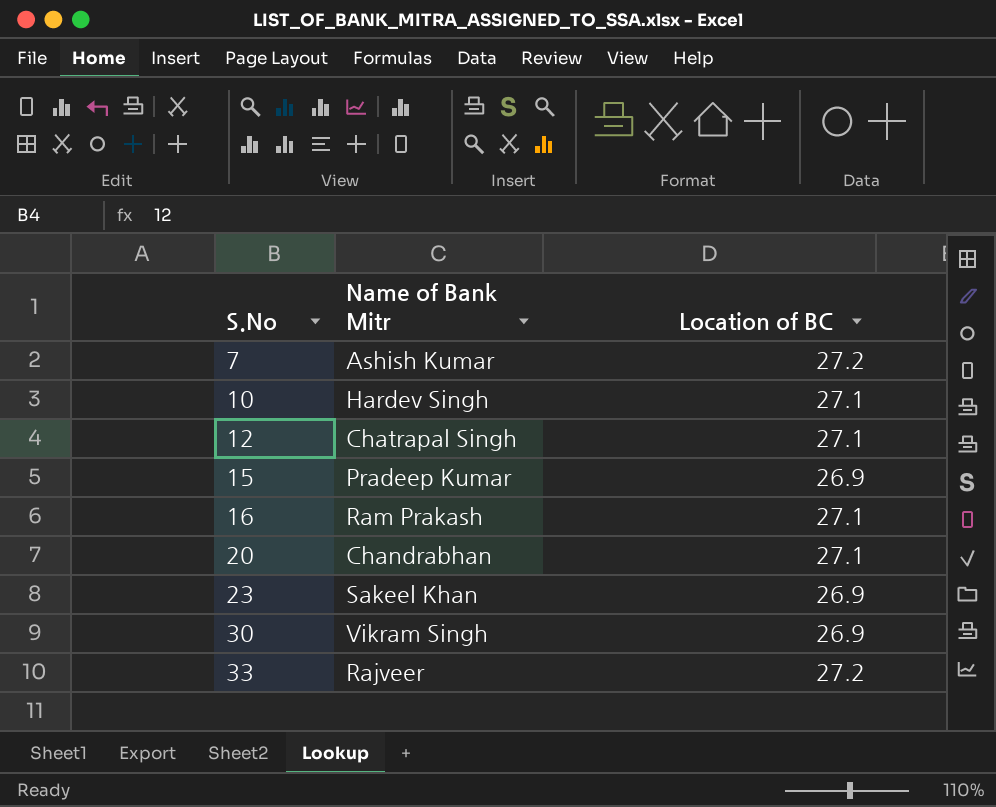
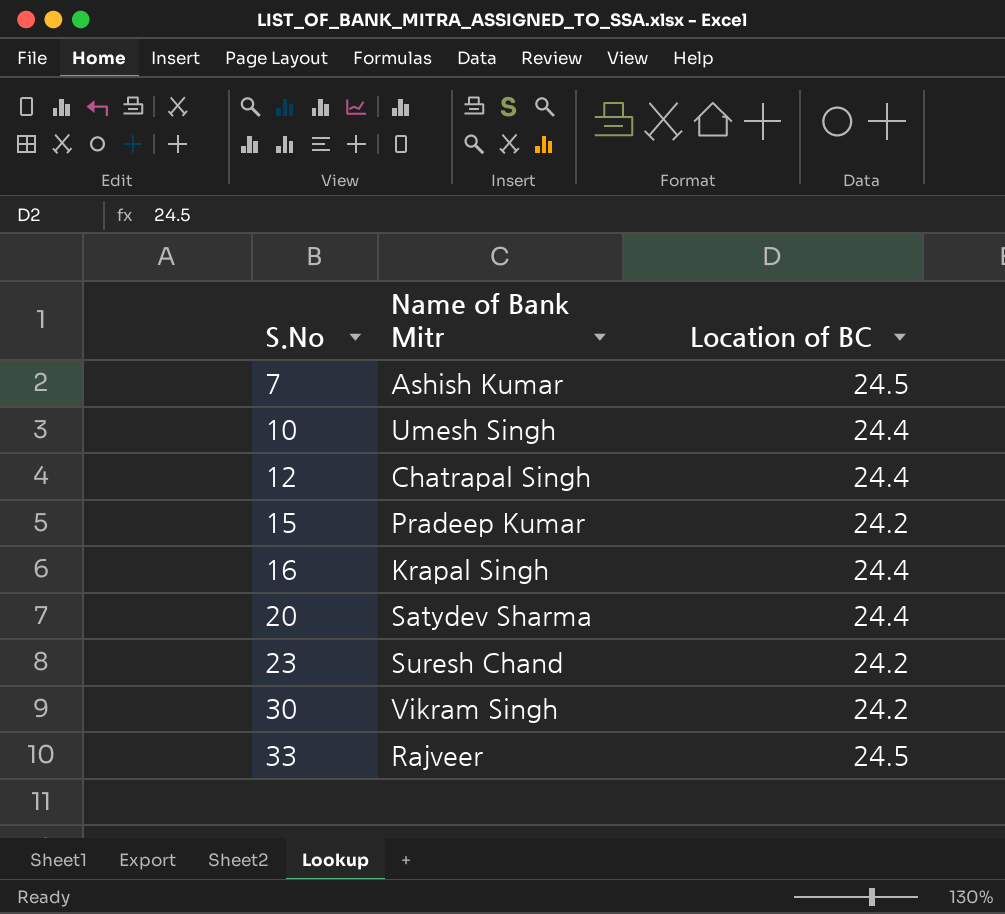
7 | Location of BC: 27.2 -> 24.5
10 | Name of Bank Mitr: Hardev Singh -> Umesh Singh
10 | Location of BC: 27.1 -> 24.4
12 | Location of BC: 27.1 -> 24.4
15 | Location of BC: 26.9 -> 24.2
16 | Name of Bank Mitr: Ram Prakash -> Krapal Singh
16 | Location of BC: 27.1 -> 24.4
20 | Name of Bank Mitr: Chandrabhan -> Satydev Sharma
20 | Location of BC: 27.1 -> 24.4
23 | Name of Bank Mitr: Sakeel Khan -> Suresh Chand
23 | Location of BC: 26.9 -> 24.2
30 | Location of BC: 26.9 -> 24.2
33 | Location of BC: 27.2 -> 24.5

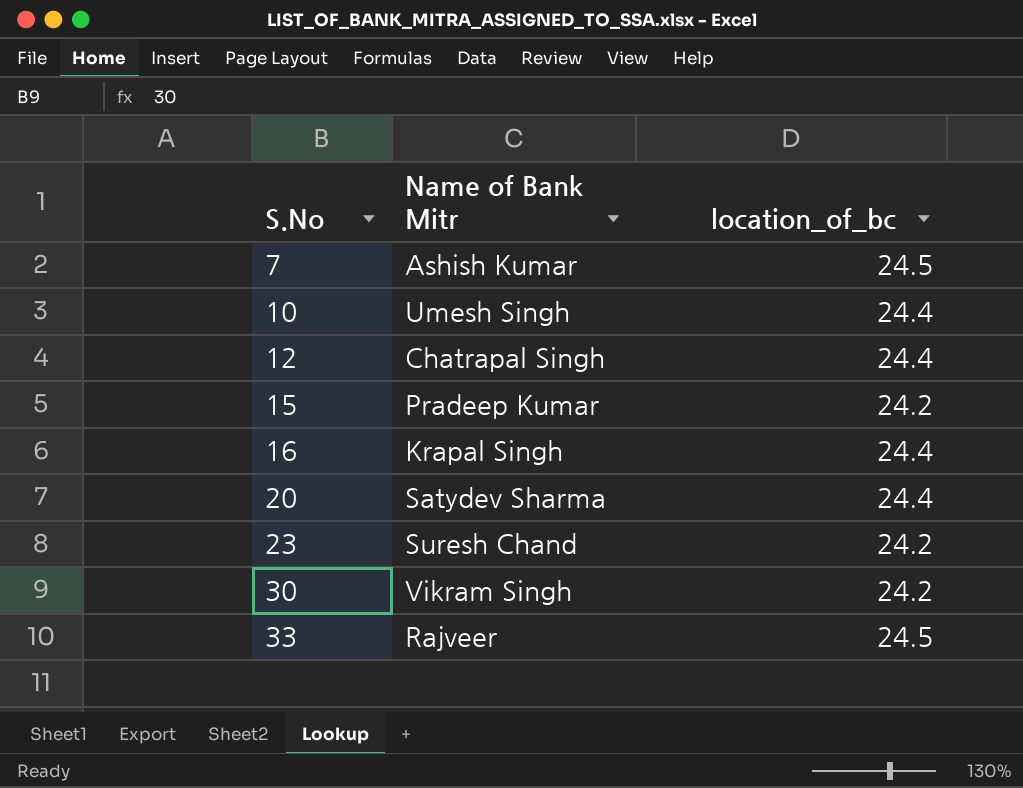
column name: Location of BC -> location_of_bc

